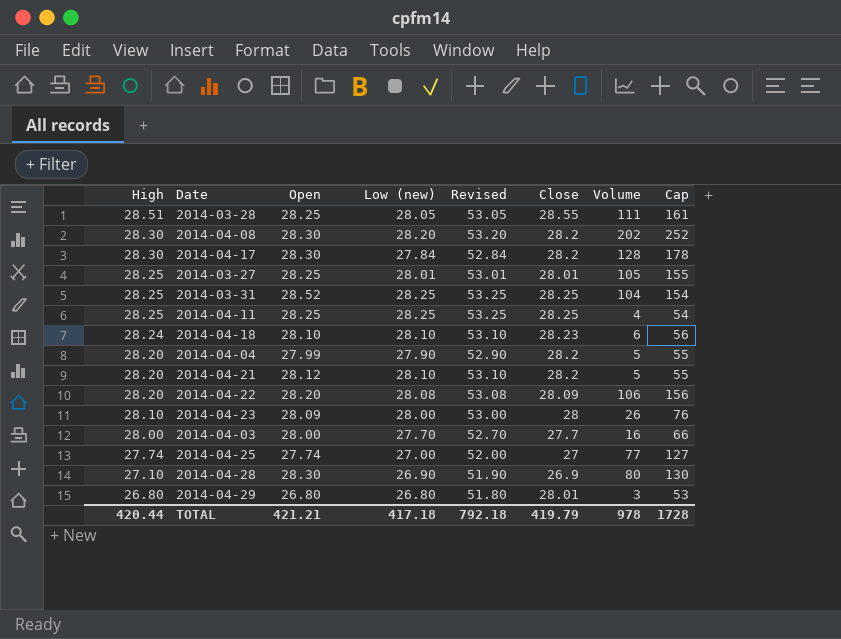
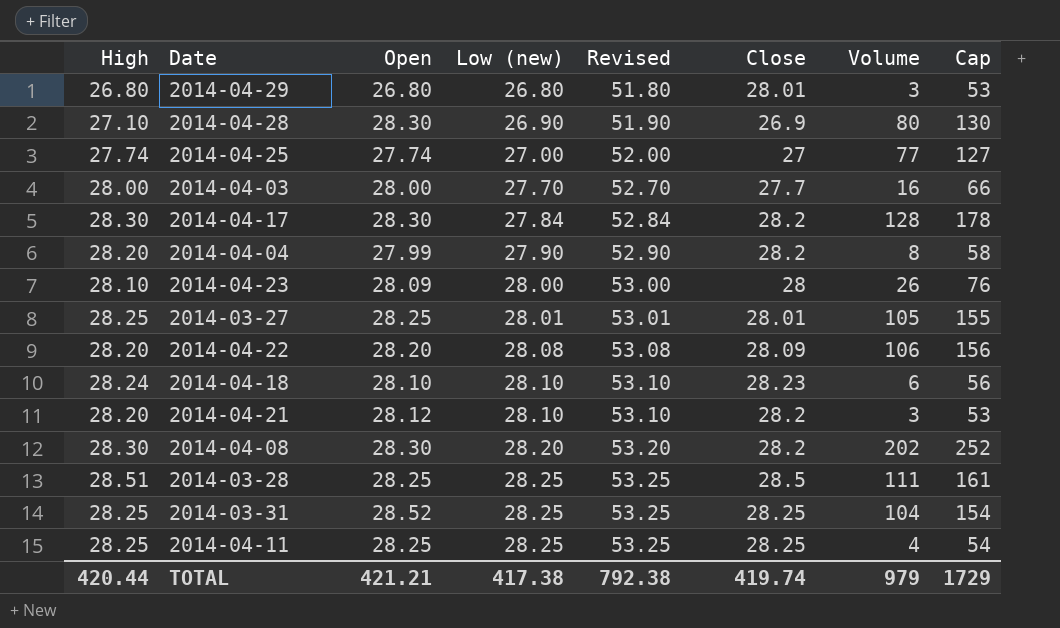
row order: High descending -> Low (new) ascending
2014-04-04 | Volume: 5 -> 8
2014-04-04 | Cap: 55 -> 58
2014-04-21 | Volume: 5 -> 3
2014-04-21 | Cap: 55 -> 53
2014-03-28 | Low (new): 28.05 -> 28.25
2014-03-28 | Revised: 53.05 -> 53.25
2014-03-28 | Close: 28.55 -> 28.5
TOTAL | Low (new): 417.18 -> 417.38
TOTAL | Revised: 792.18 -> 792.38
TOTAL | Close: 419.79 -> 419.74
TOTAL | Volume: 978 -> 979
TOTAL | Cap: 1728 -> 1729

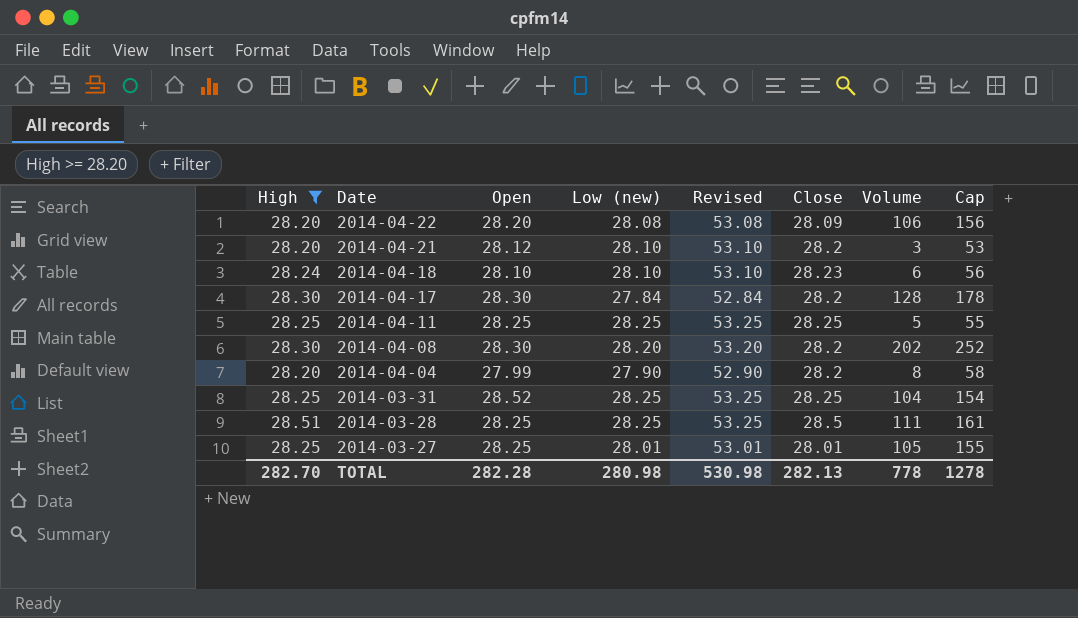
filter: none -> High >= 28.20
row order: Low (new) ascending -> Date descending
2014-04-11 | Volume: 4 -> 5
2014-04-11 | Cap: 54 -> 55
TOTAL | High: 420.44 -> 282.70
TOTAL | Open: 421.21 -> 282.28
TOTAL | Low (new): 417.38 -> 280.98
TOTAL | Revised: 792.38 -> 530.98
TOTAL | Close: 419.74 -> 282.13
TOTAL | Volume: 979 -> 778
TOTAL | Cap: 1729 -> 1278

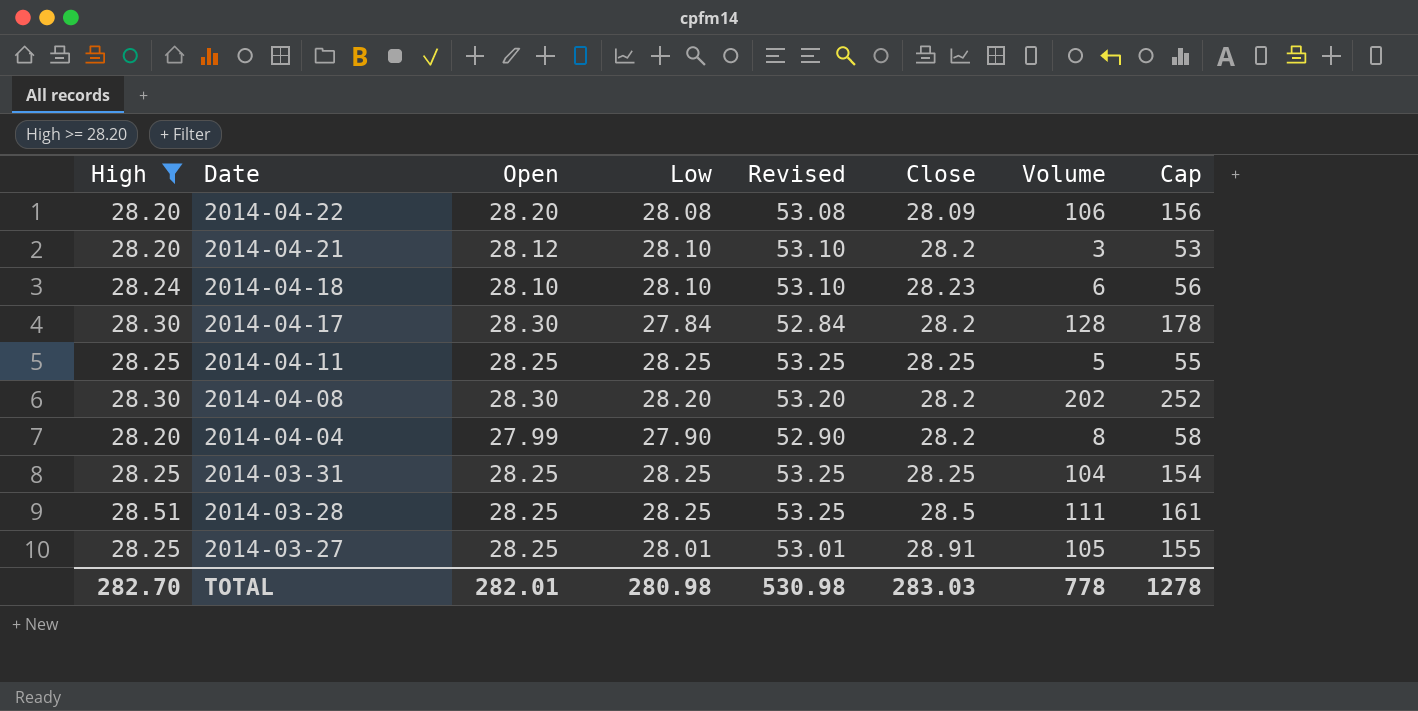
column name: Low (new) -> Low
2014-03-31 | Open: 28.52 -> 28.25
2014-03-27 | Close: 28.01 -> 28.91
TOTAL | Open: 282.28 -> 282.01
TOTAL | Close: 282.13 -> 283.03

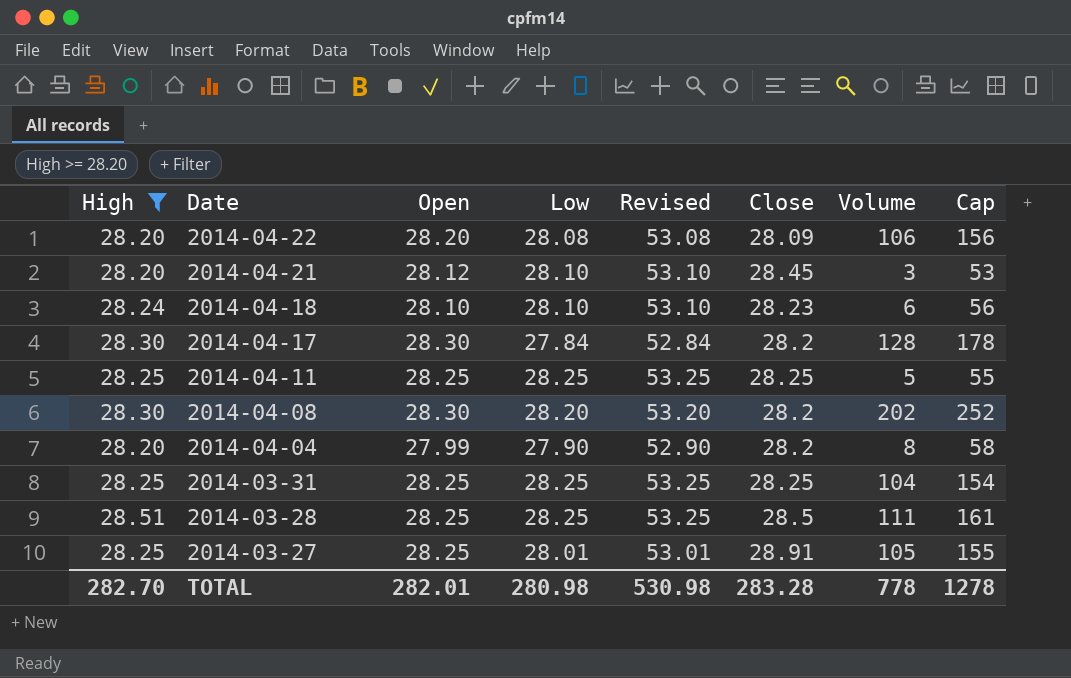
2014-04-21 | Close: 28.2 -> 28.45
TOTAL | Close: 283.03 -> 283.28

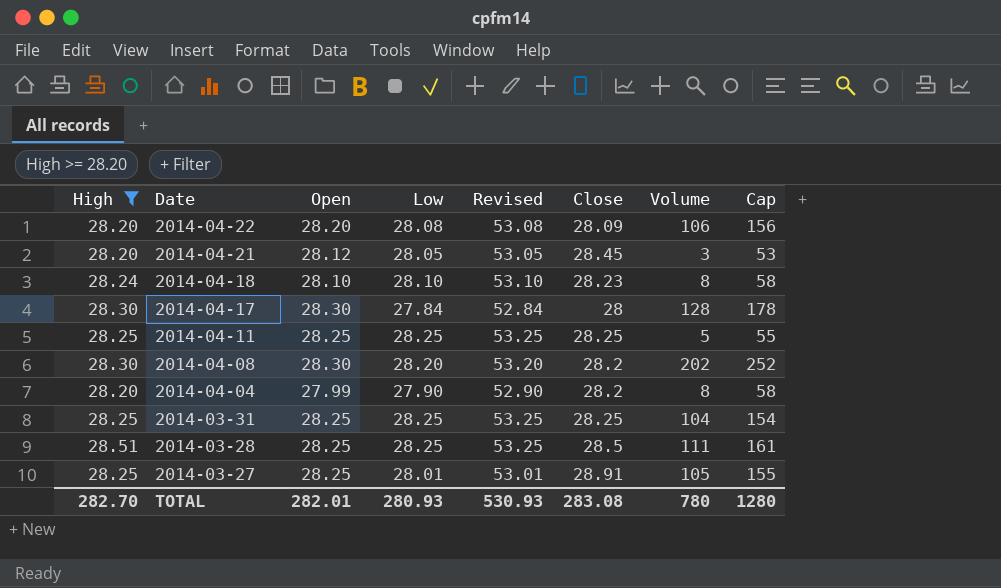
2014-04-21 | Low: 28.10 -> 28.05
2014-04-21 | Revised: 53.10 -> 53.05
2014-04-18 | Volume: 6 -> 8
2014-04-18 | Cap: 56 -> 58
2014-04-17 | Close: 28.2 -> 28
TOTAL | Low: 280.98 -> 280.93
TOTAL | Revised: 530.98 -> 530.93
TOTAL | Close: 283.28 -> 283.08
TOTAL | Volume: 778 -> 780
TOTAL | Cap: 1278 -> 1280

